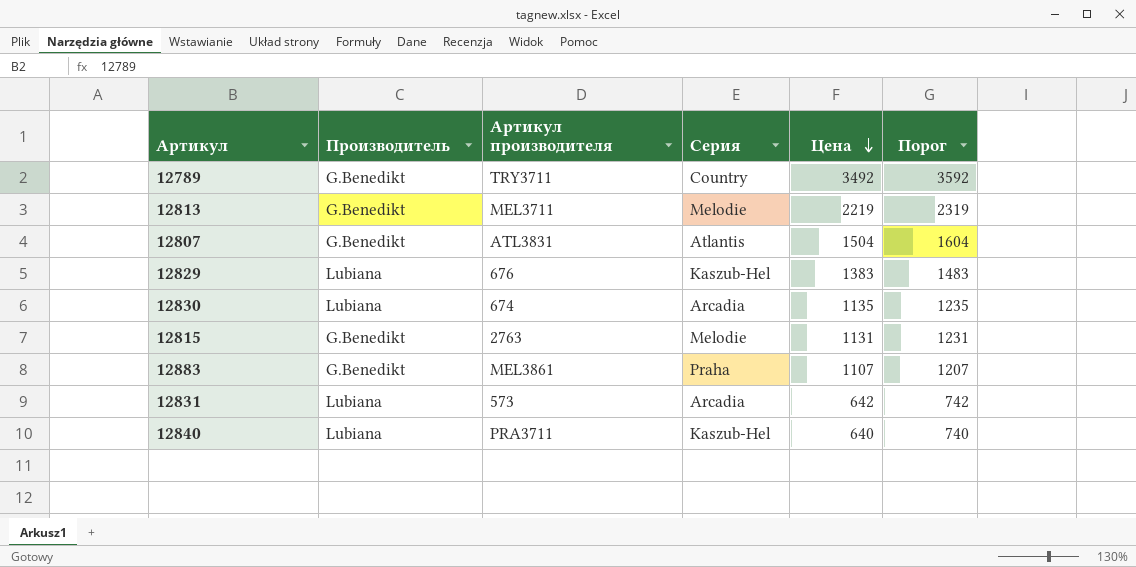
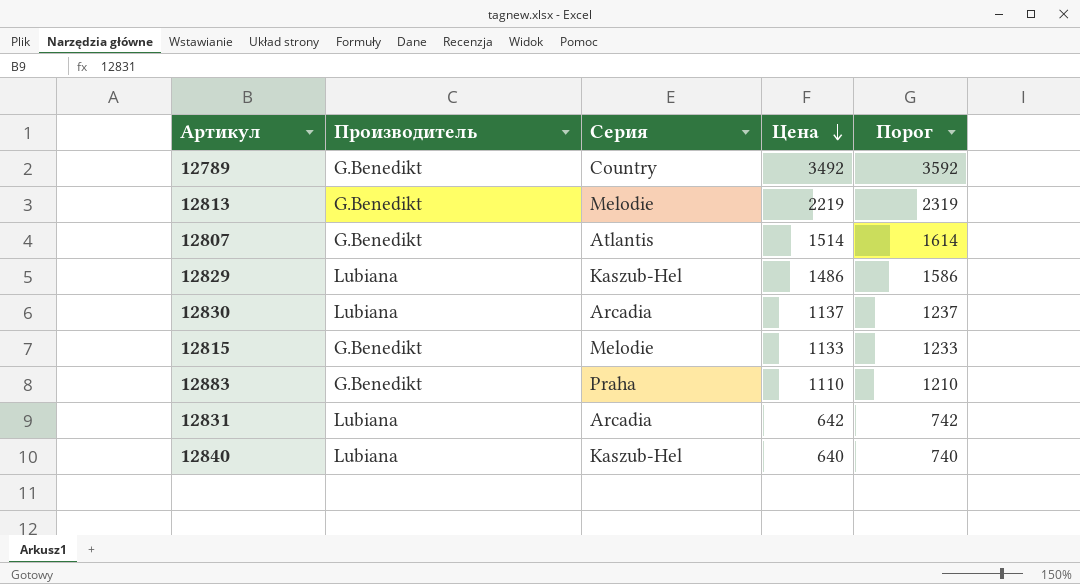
column Артикул производителя | position: 3 -> none
12807 | Цена: 1504 -> 1514
12807 | Порог: 1604 -> 1614
12829 | Цена: 1383 -> 1486
12829 | Порог: 1483 -> 1586
12830 | Цена: 1135 -> 1137
12830 | Порог: 1235 -> 1237
12815 | Цена: 1131 -> 1133
12815 | Порог: 1231 -> 1233
12883 | Цена: 1107 -> 1110
12883 | Порог: 1207 -> 1210

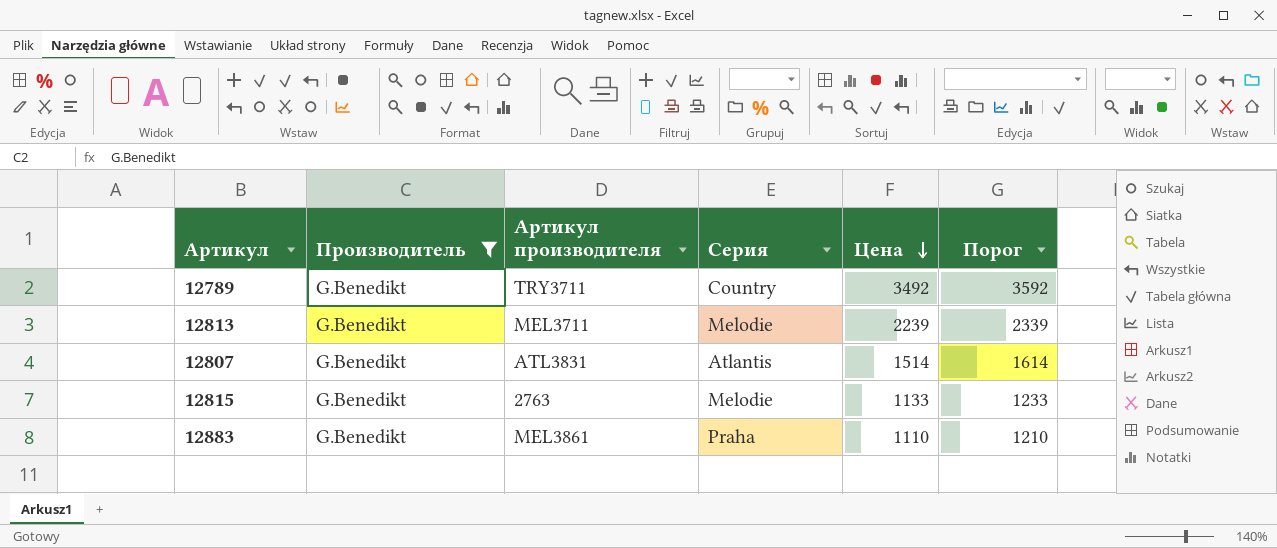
filter: none -> Производитель = G.Benedikt
column Артикул производителя | position: none -> 3
12813 | Цена: 2219 -> 2239
12813 | Порог: 2319 -> 2339

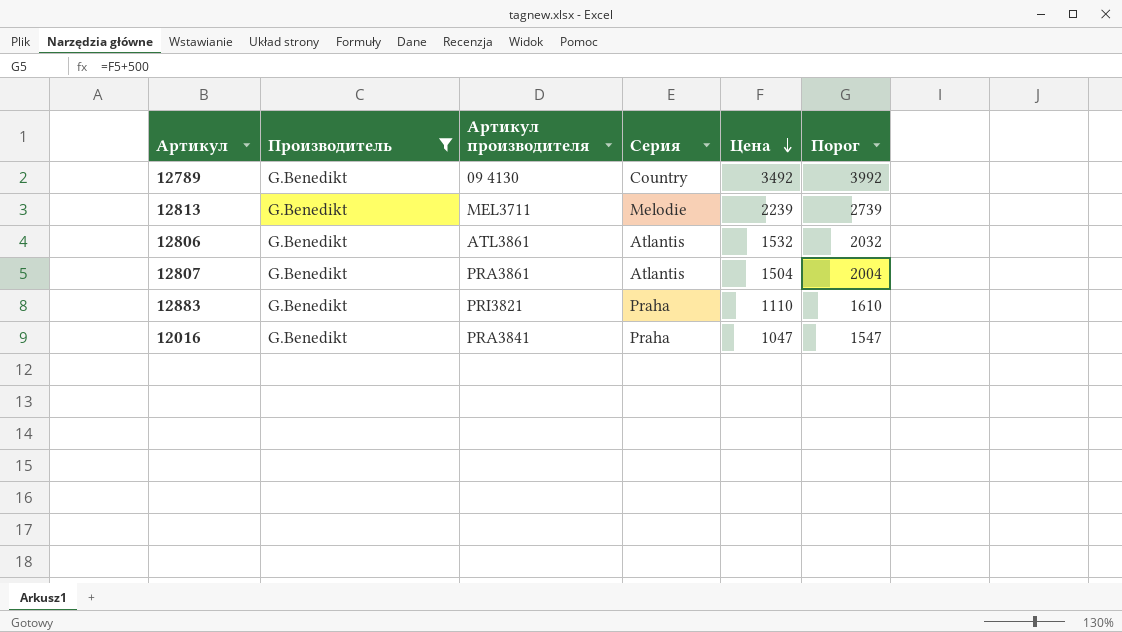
column Порог | formula: [Цена] + 100 -> [Цена] + 500
row 12815: G.Benedikt | 2763 | Melodie | 1133 | 1233 -> none
12789 | Артикул производителя: TRY3711 -> 09 4130
row 12806: none -> G.Benedikt | ATL3861 | Atlantis | 1532 | 2032
12807 | Артикул производителя: ATL3831 -> PRA3861
12807 | Цена: 1514 -> 1504
12883 | Артикул производителя: MEL3861 -> PRI3821
row 12016: none -> G.Benedikt | PRA3841 | Praha | 1047 | 1547

